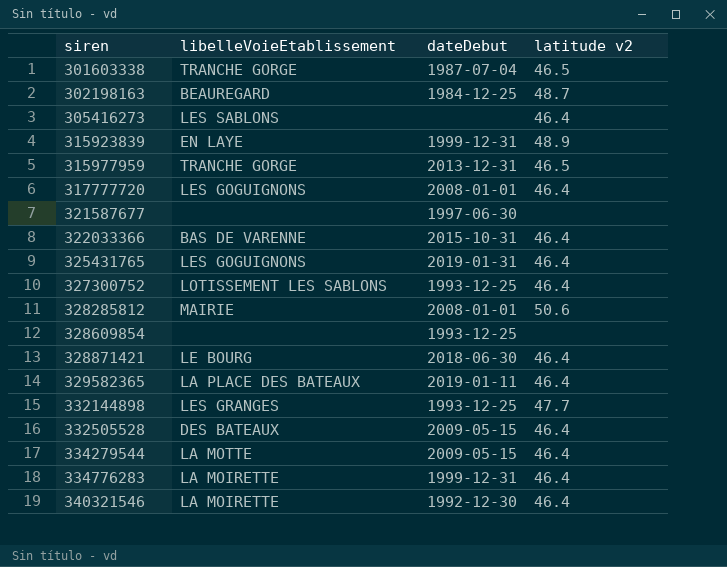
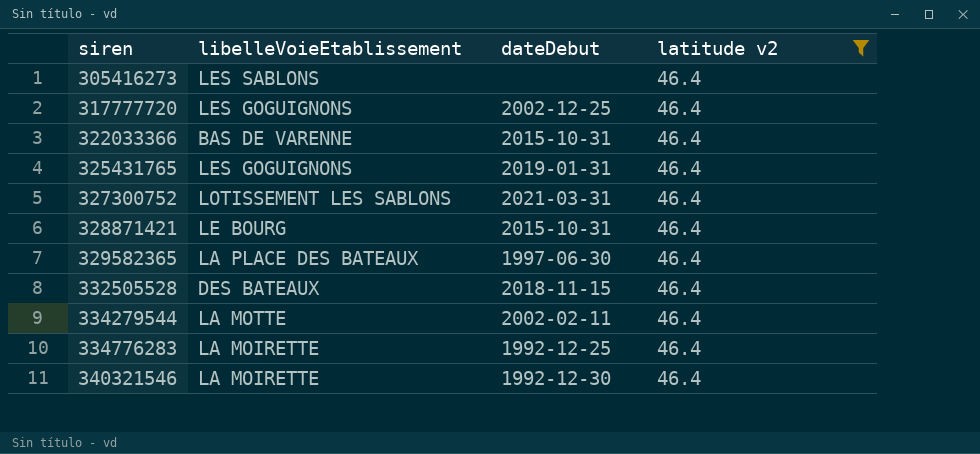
filter: none -> latitude v2 = 46.4
317777720 | dateDebut: 2008-01-01 -> 2002-12-25
327300752 | dateDebut: 1993-12-25 -> 2021-03-31
328871421 | dateDebut: 2018-06-30 -> 2015-10-31
329582365 | dateDebut: 2019-01-11 -> 1997-06-30
332505528 | dateDebut: 2009-05-15 -> 2018-11-15
334279544 | dateDebut: 2009-05-15 -> 2002-02-11
334776283 | dateDebut: 1999-12-31 -> 1992-12-25

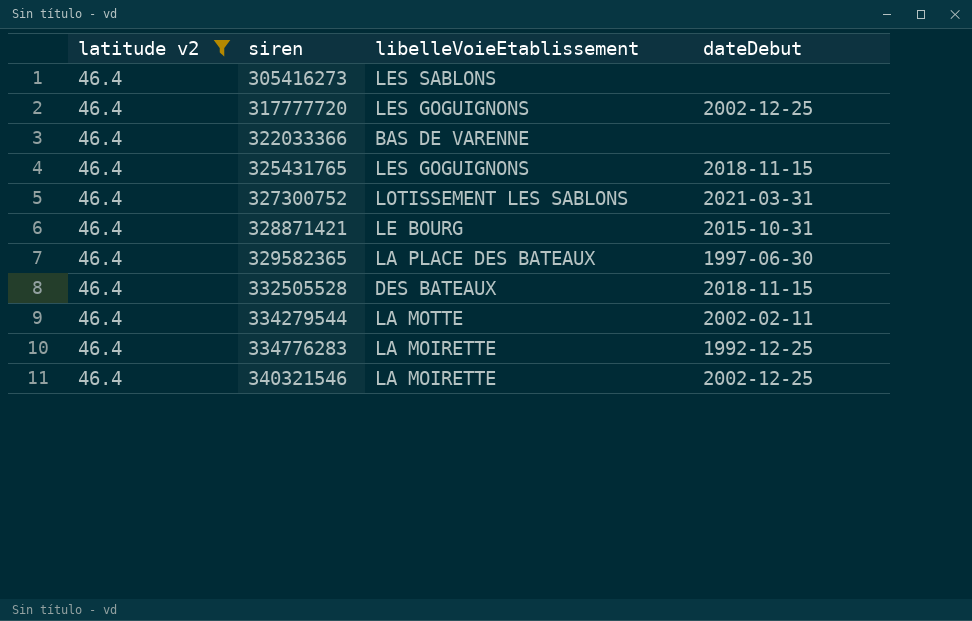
column latitude v2 | position: 4 -> 1
322033366 | dateDebut: 2015-10-31 -> none
325431765 | dateDebut: 2019-01-31 -> 2018-11-15
340321546 | dateDebut: 1992-12-30 -> 2002-12-25

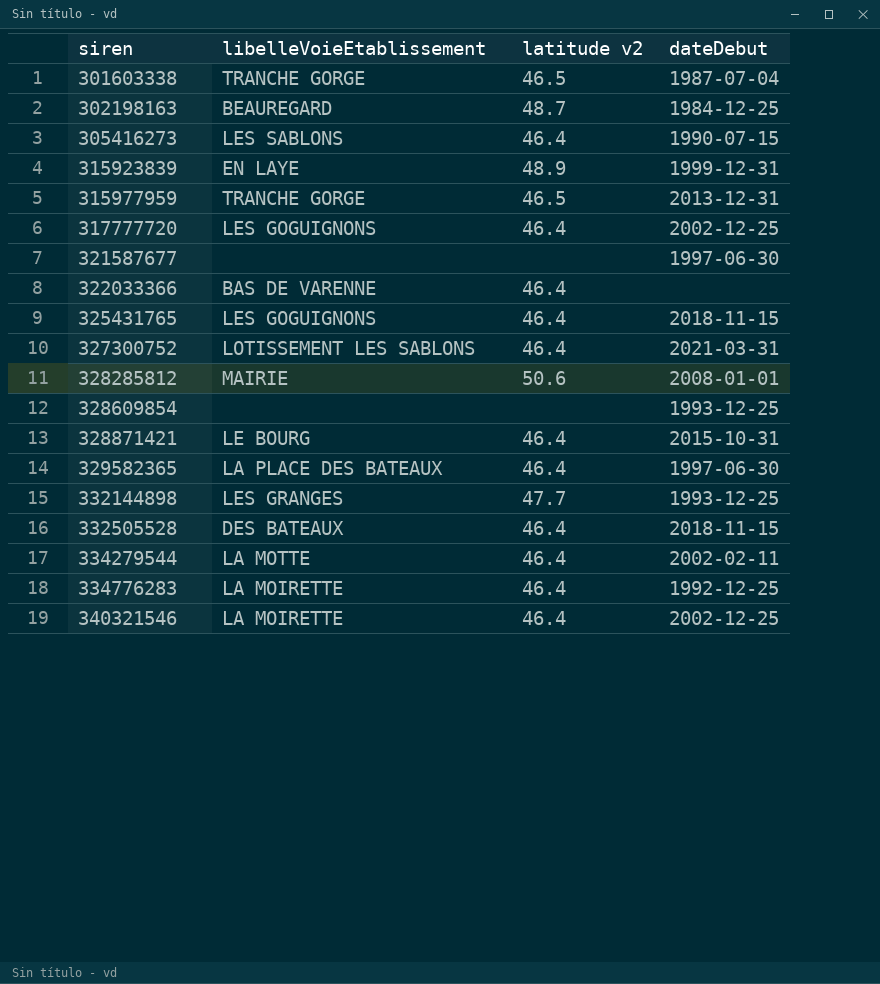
filter: latitude v2 = 46.4 -> none
column latitude v2 | position: 1 -> 3
305416273 | dateDebut: none -> 1990-07-15

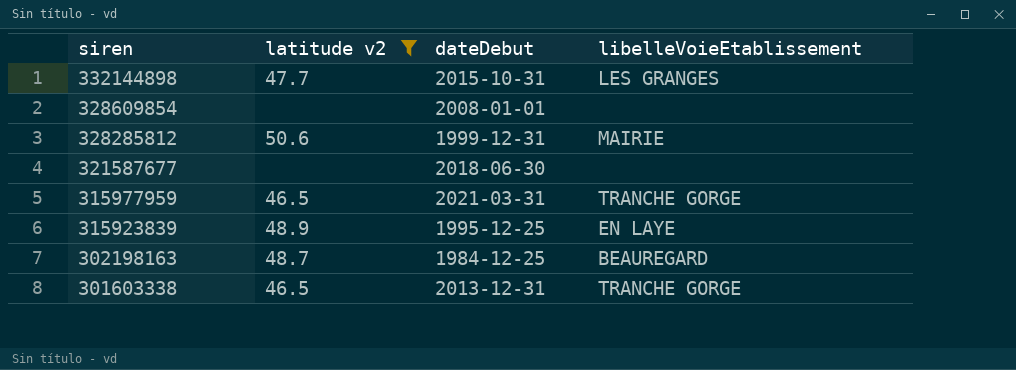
filter: none -> latitude v2 != 46.4
row order: siren ascending -> siren descending
column libelleVoieEtablissement | position: 2 -> 4
332144898 | dateDebut: 1993-12-25 -> 2015-10-31
328609854 | dateDebut: 1993-12-25 -> 2008-01-01
328285812 | dateDebut: 2008-01-01 -> 1999-12-31
321587677 | dateDebut: 1997-06-30 -> 2018-06-30
315977959 | dateDebut: 2013-12-31 -> 2021-03-31
315923839 | dateDebut: 1999-12-31 -> 1995-12-25
301603338 | dateDebut: 1987-07-04 -> 2013-12-31

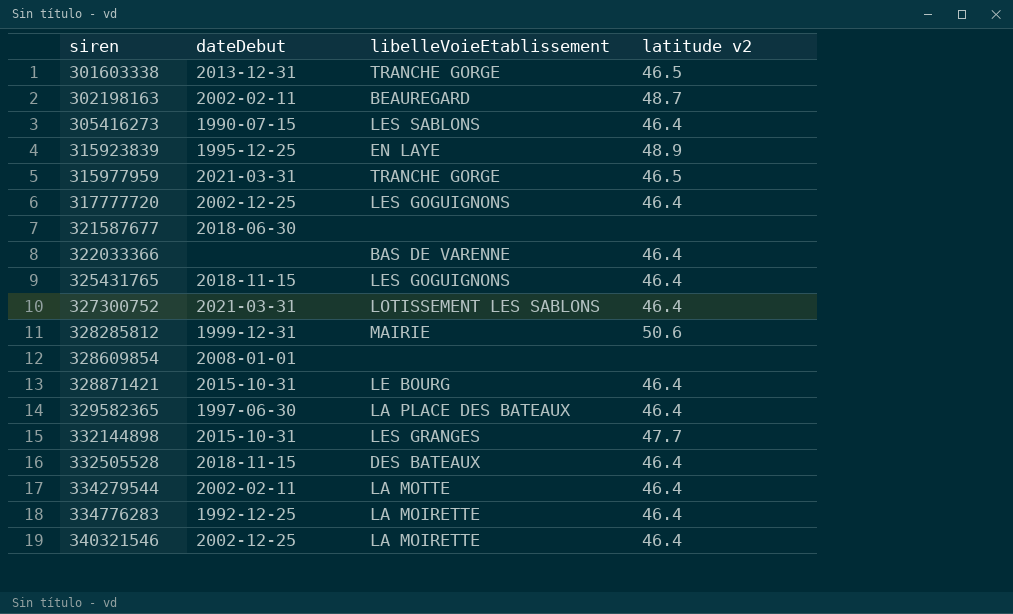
filter: latitude v2 != 46.4 -> none
row order: siren descending -> siren ascending
column latitude v2 | position: 2 -> 4
302198163 | dateDebut: 1984-12-25 -> 2002-02-11

